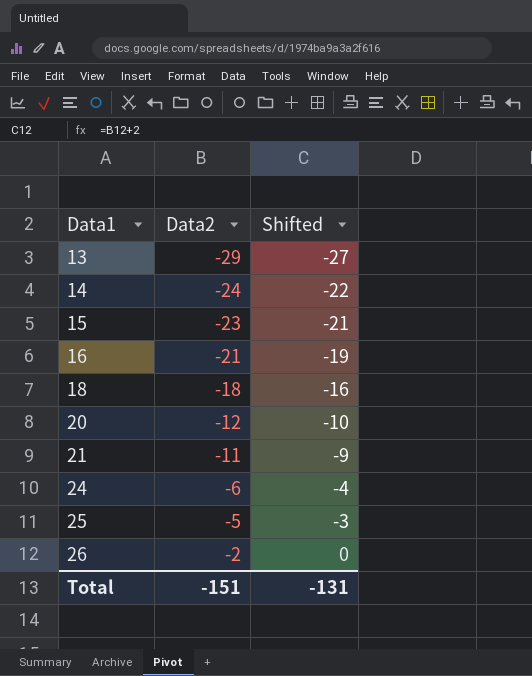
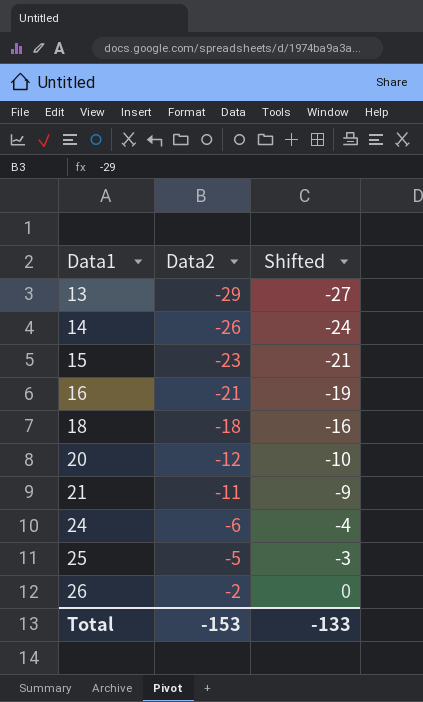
14 | Data2: -24 -> -26
14 | Shifted: -22 -> -24
Total | Data2: -151 -> -153
Total | Shifted: -131 -> -133

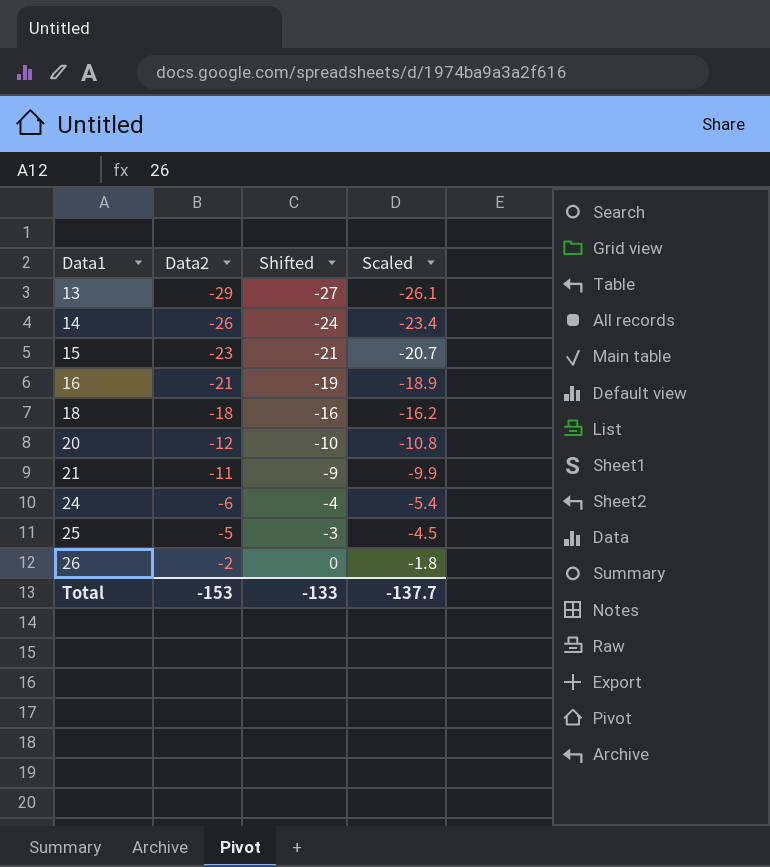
column Scaled | formula: none -> [Data2] * 0.9

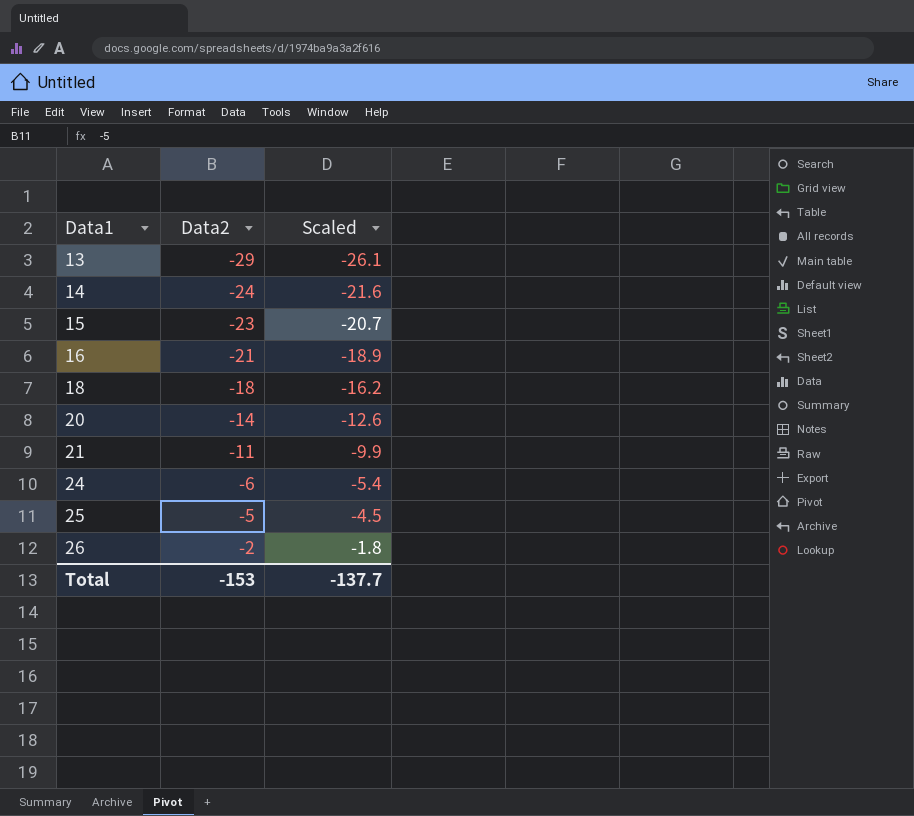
column Shifted | formula: [Data2] + 2 -> none
14 | Data2: -26 -> -24
14 | Scaled: -23.4 -> -21.6
20 | Data2: -12 -> -14
20 | Scaled: -10.8 -> -12.6

